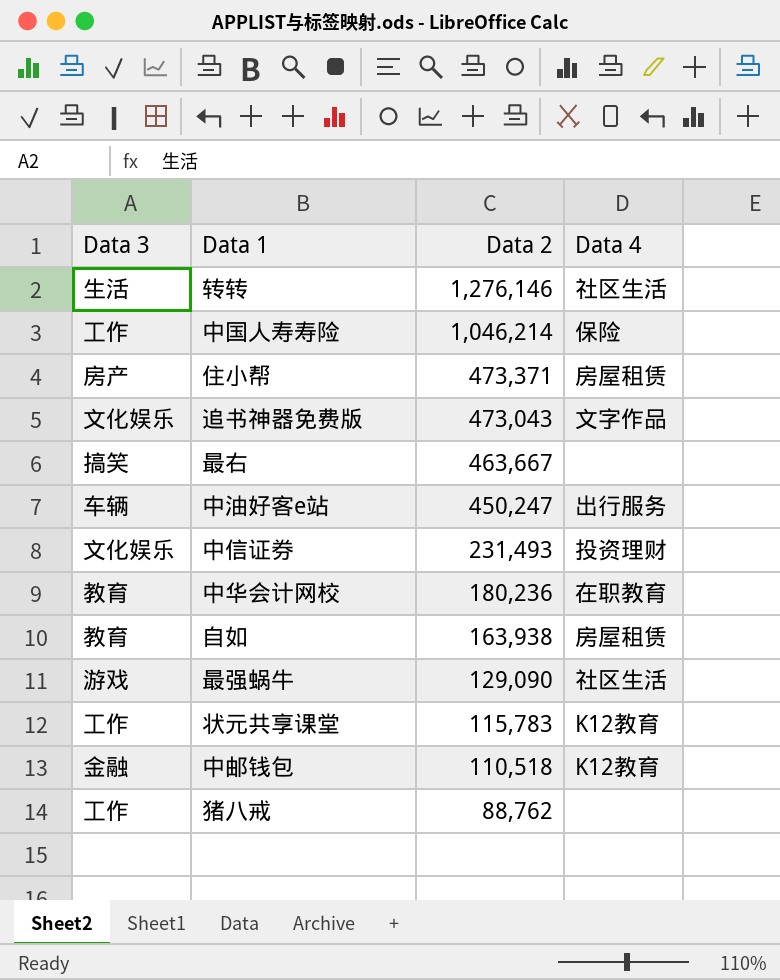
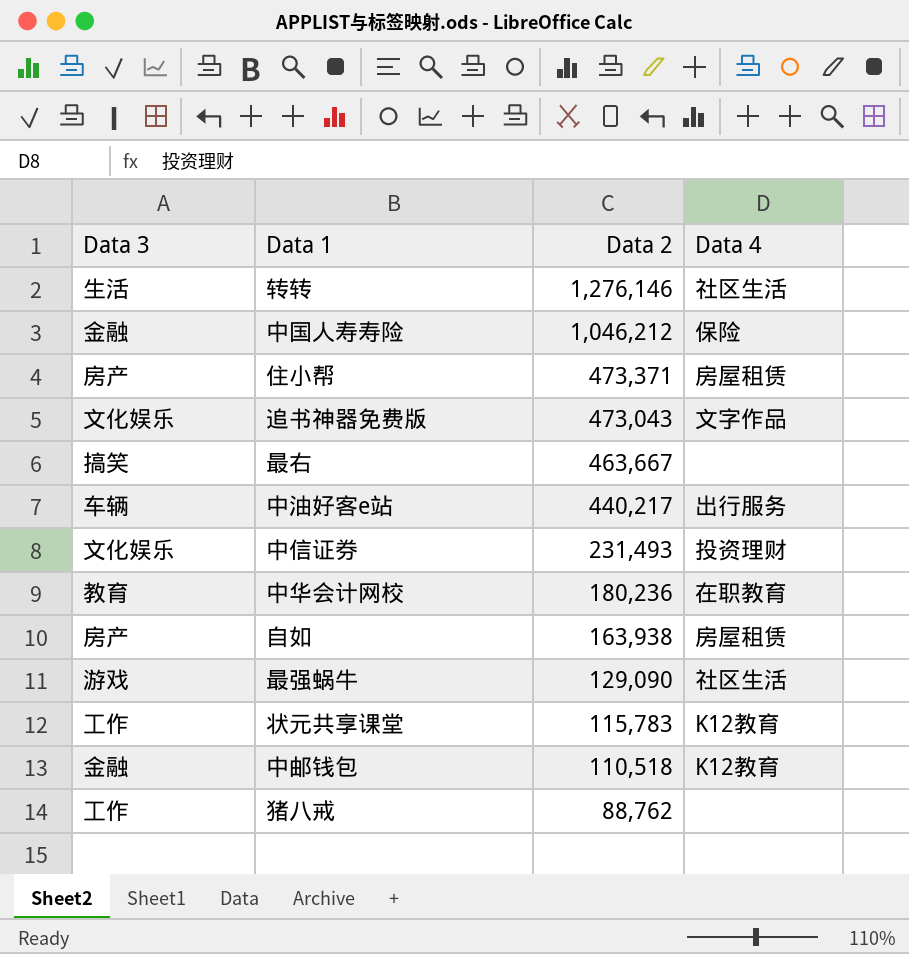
中国人寿寿险 | Data 3: 工作 -> 金融
中国人寿寿险 | Data 2: 1,046,214 -> 1,046,212
中油好客e站 | Data 2: 450,247 -> 440,217
自如 | Data 3: 教育 -> 房产

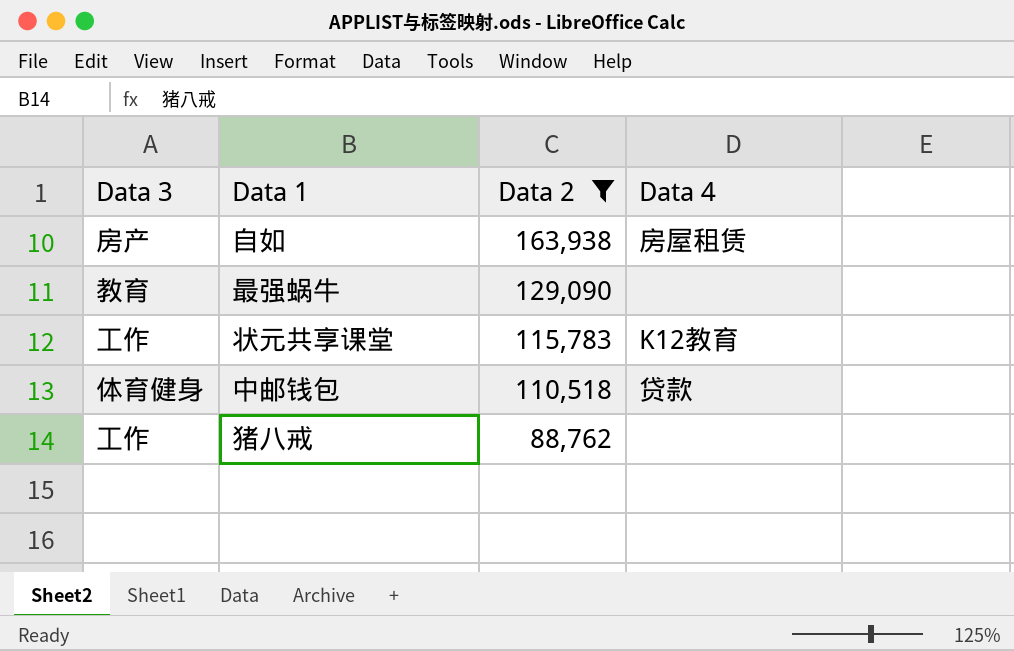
filter: none -> Data 2 <= 163,938
最强蜗牛 | Data 3: 游戏 -> 教育
最强蜗牛 | Data 4: 社区生活 -> none
中邮钱包 | Data 3: 金融 -> 体育健身
中邮钱包 | Data 4: K12教育 -> 贷款

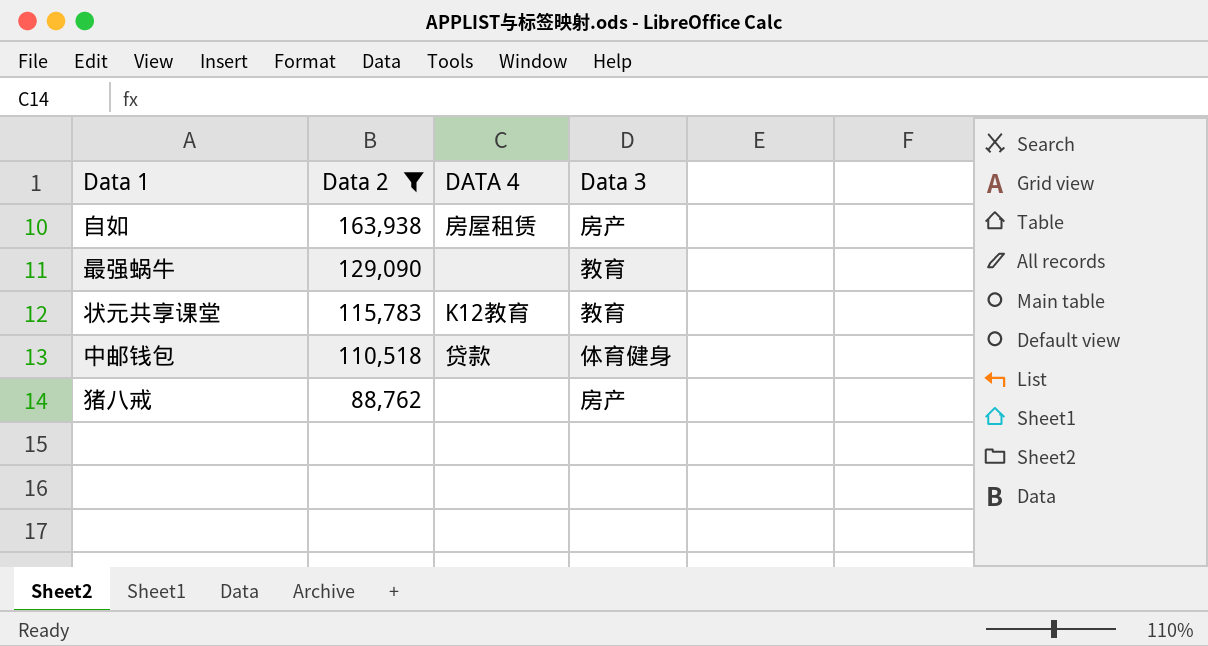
column name: Data 4 -> DATA 4
column Data 3 | position: 1 -> 4
状元共享课堂 | Data 3: 工作 -> 教育
猪八戒 | Data 3: 工作 -> 房产

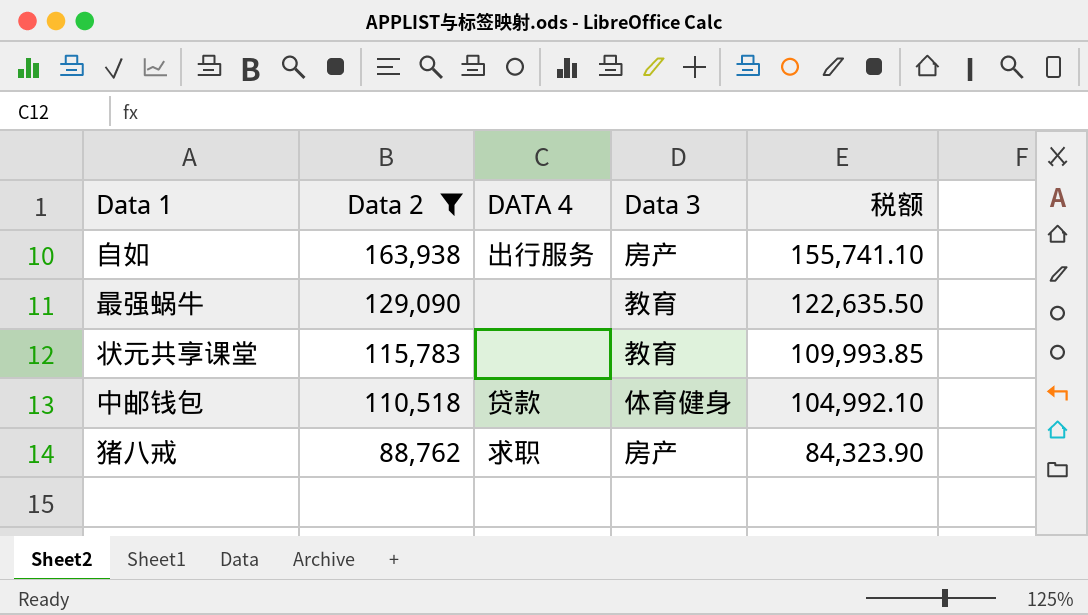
column 税额 | formula: none -> [Data 2] * 0.95
自如 | DATA 4: 房屋租赁 -> 出行服务
状元共享课堂 | DATA 4: K12教育 -> none
猪八戒 | DATA 4: none -> 求职

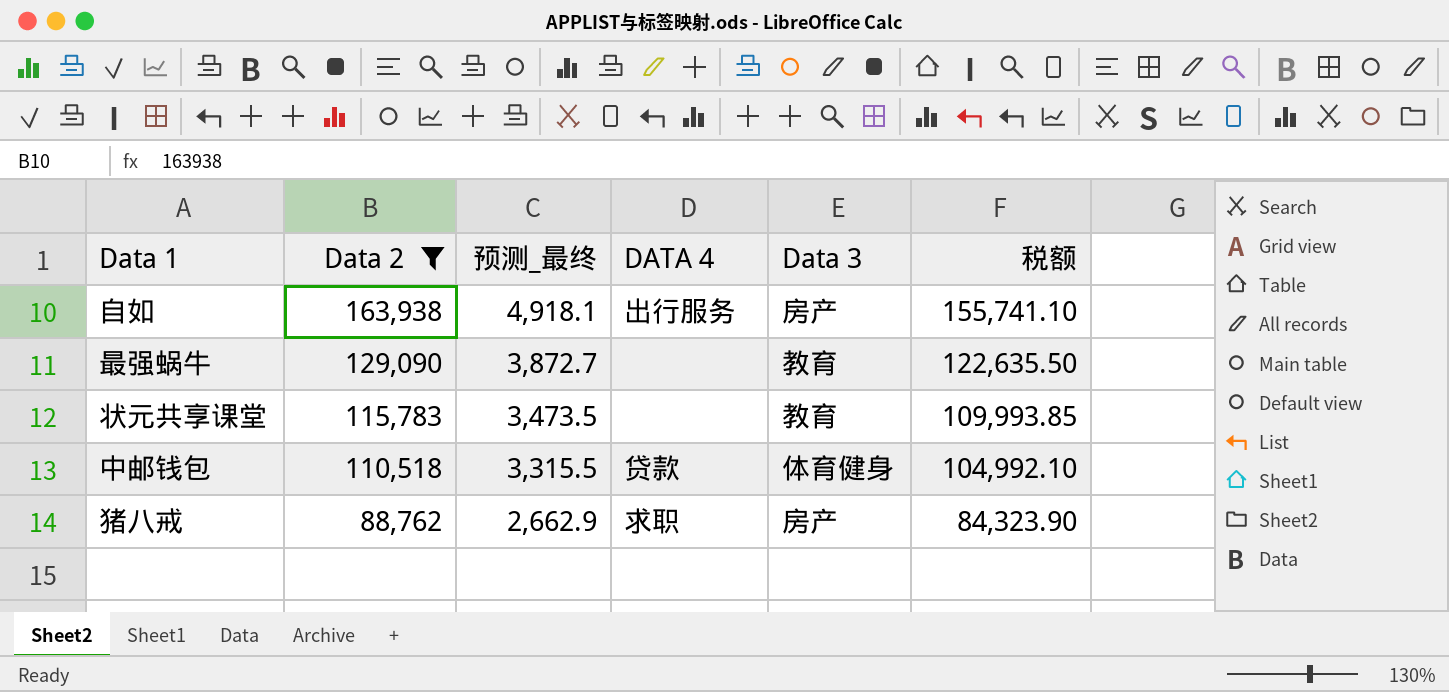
column 预测_最终 | formula: none -> [Data 2] * 0.03

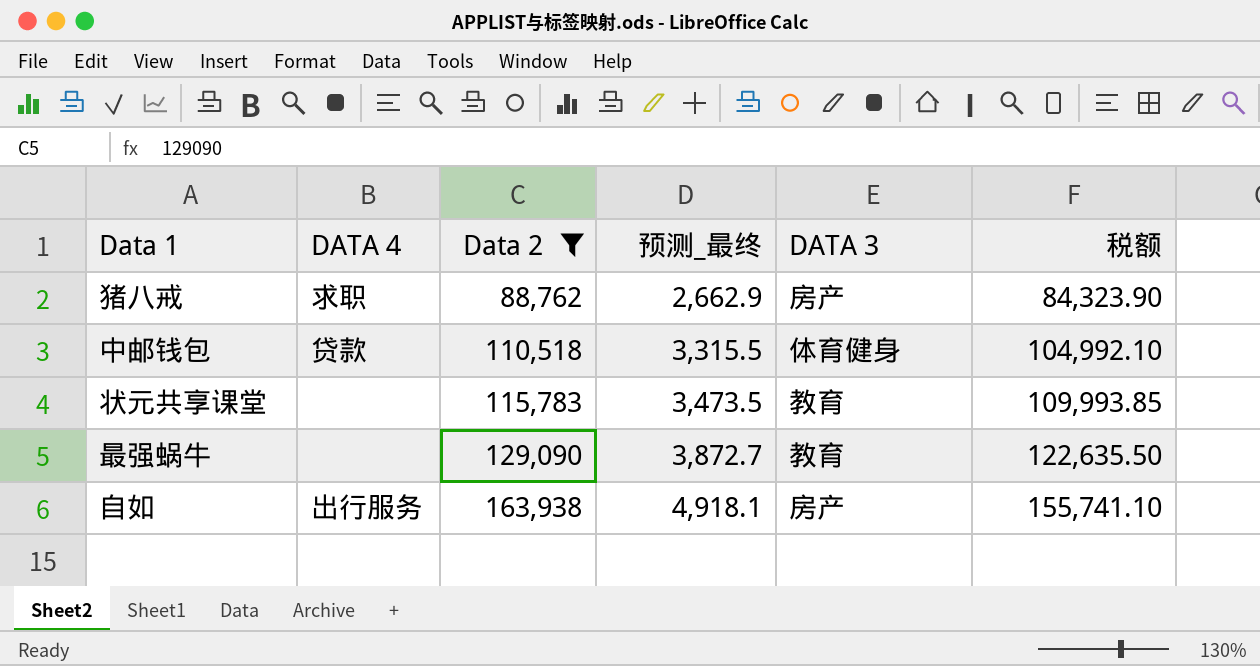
row order: Data 2 descending -> Data 2 ascending
column DATA 4 | position: 4 -> 2
column name: Data 3 -> DATA 3

